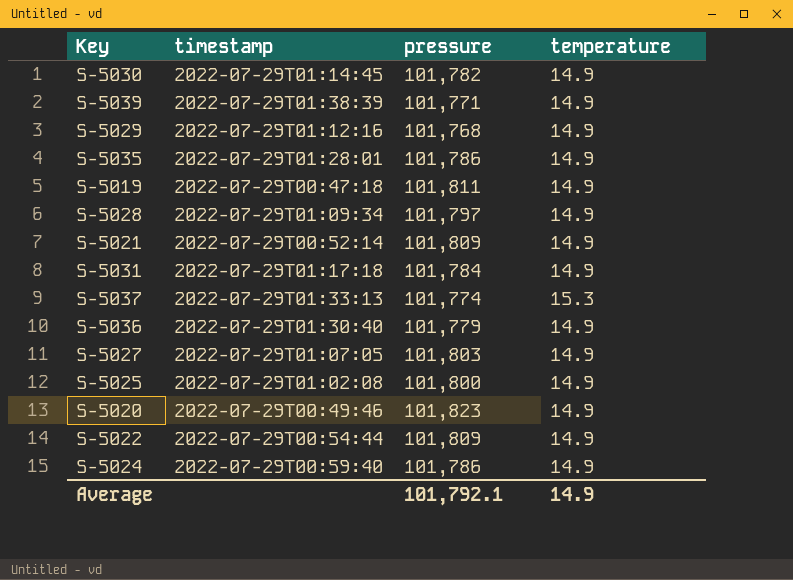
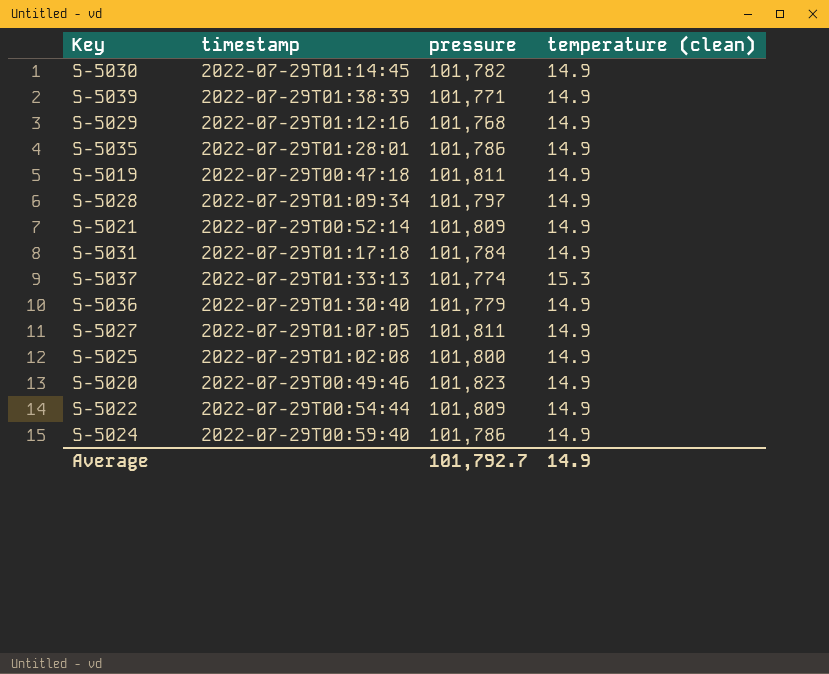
column name: temperature -> temperature (clean)
S-5027 | pressure: 101,803 -> 101,811
Average | pressure: 101,792.1 -> 101,792.7

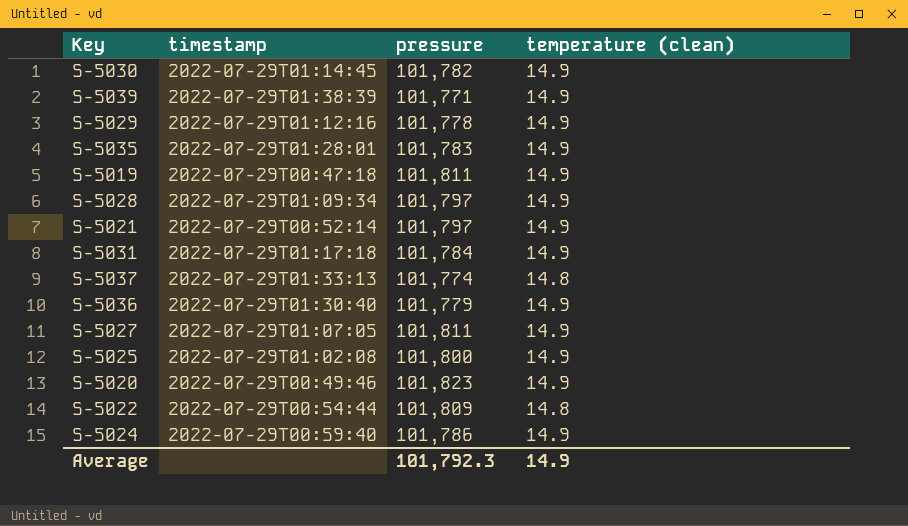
S-5029 | pressure: 101,768 -> 101,778
S-5035 | pressure: 101,786 -> 101,783
S-5021 | pressure: 101,809 -> 101,797
S-5037 | temperature (clean): 15.3 -> 14.8
S-5022 | temperature (clean): 14.9 -> 14.8
Average | pressure: 101,792.7 -> 101,792.3

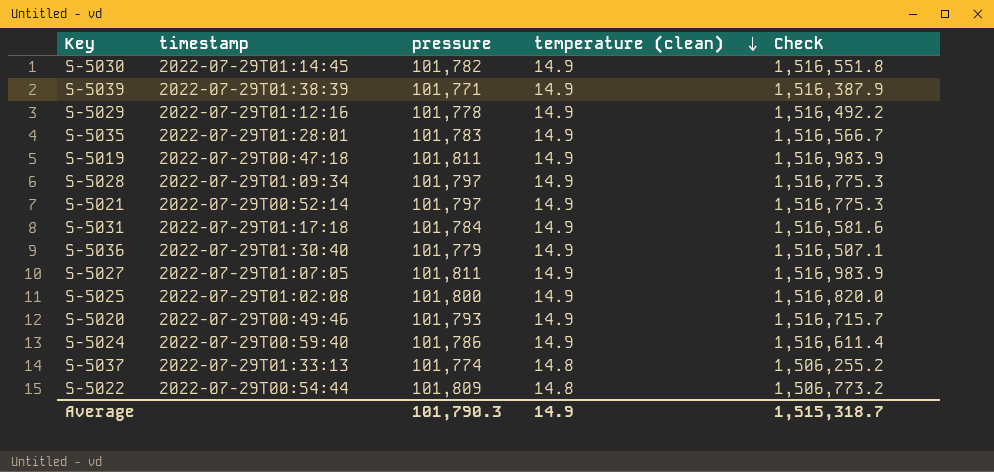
row order: none -> temperature (clean) descending
column Check | formula: none -> [pressure] * [temperature (clean)]
S-5020 | pressure: 101,823 -> 101,793
Average | pressure: 101,792.3 -> 101,790.3

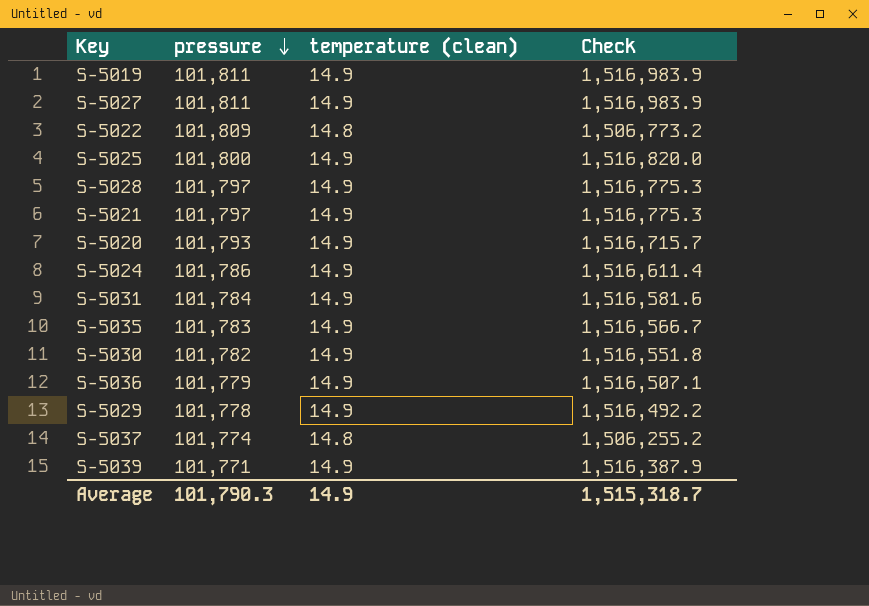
row order: temperature (clean) descending -> pressure descending
column timestamp | position: 2 -> none

